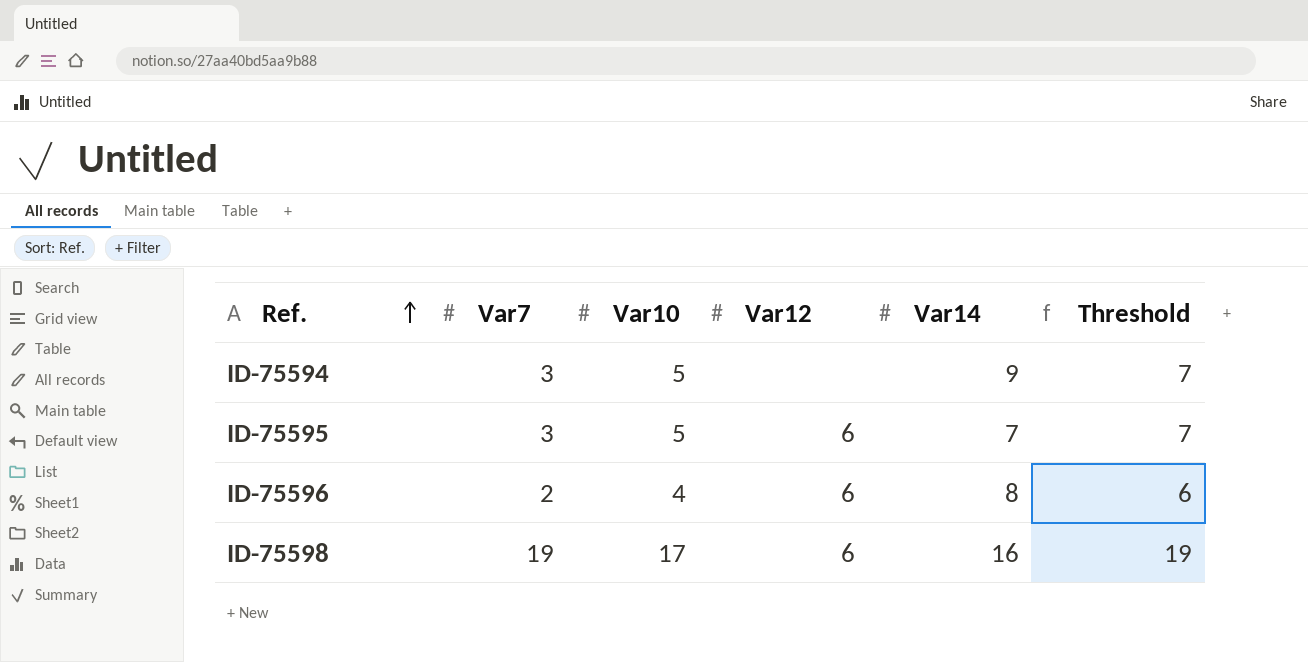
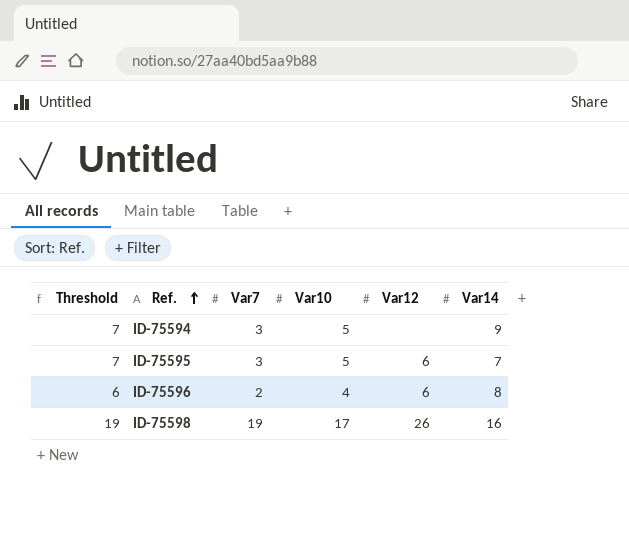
column Threshold | position: 6 -> 1
ID-75598 | Var12: 6 -> 26

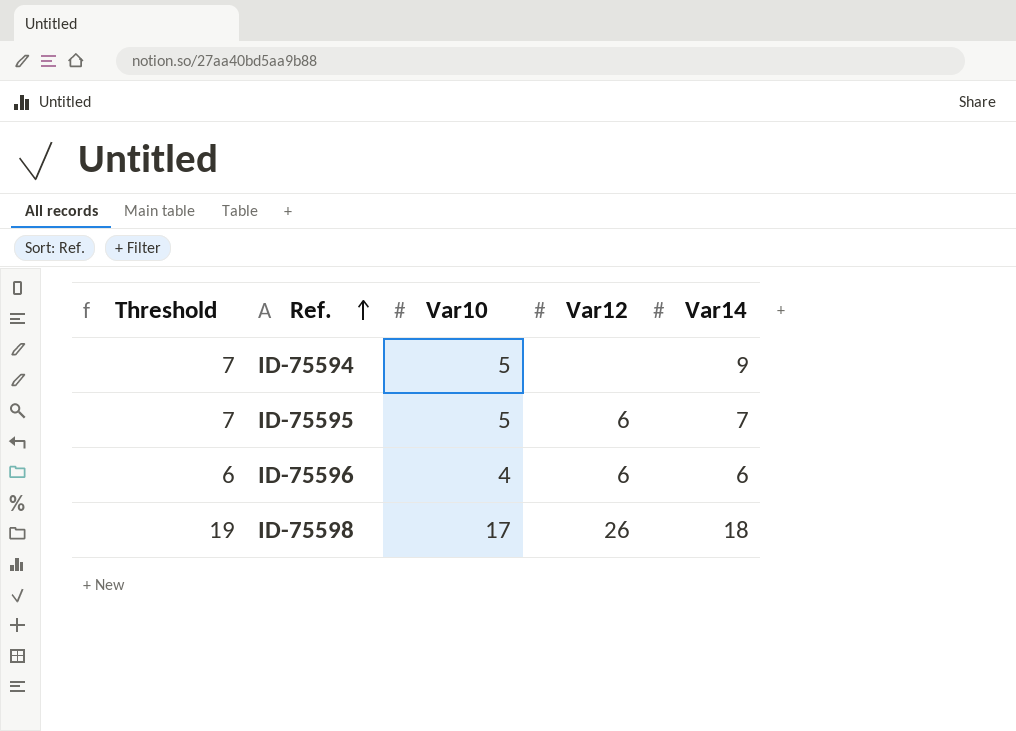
column Var7 | position: 3 -> none
ID-75596 | Var14: 8 -> 6
ID-75598 | Var14: 16 -> 18

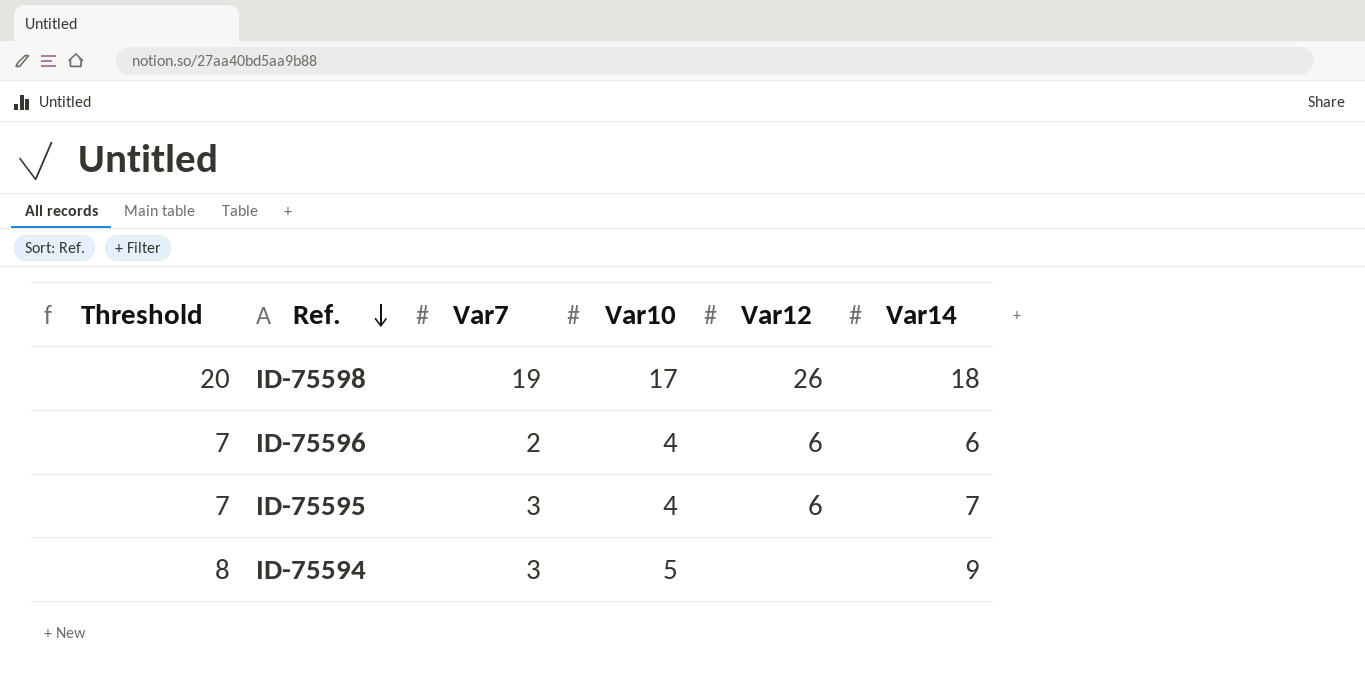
row order: Ref. ascending -> Ref. descending
column Threshold | formula: [Var10] + 2 -> [Var10] + 3
column Var7 | position: none -> 3
ID-75595 | Var10: 5 -> 4

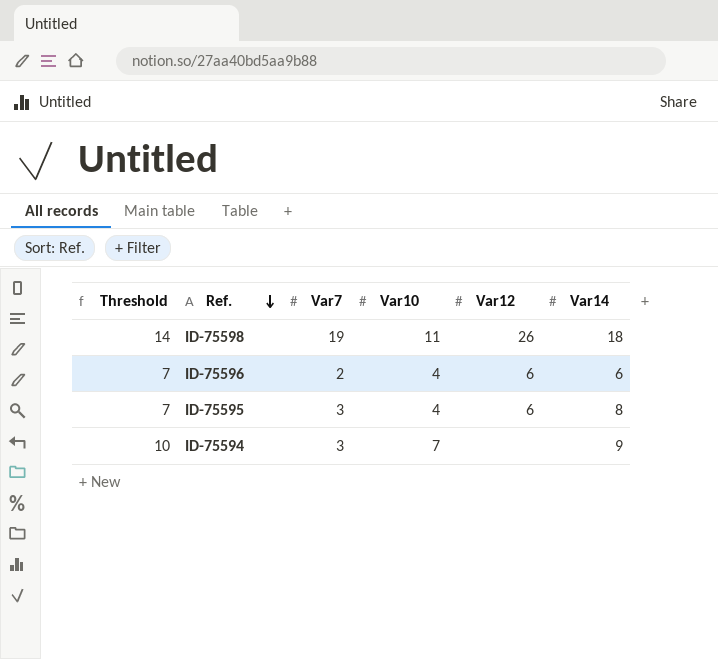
ID-75598 | Threshold: 20 -> 14
ID-75598 | Var10: 17 -> 11
ID-75595 | Var14: 7 -> 8
ID-75594 | Threshold: 8 -> 10
ID-75594 | Var10: 5 -> 7

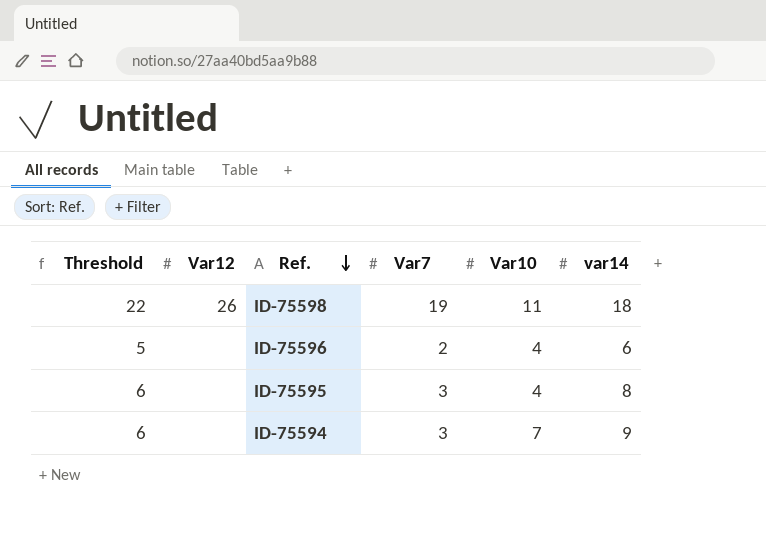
column Threshold | formula: [Var10] + 3 -> [Var7] + 3
column Var12 | position: 5 -> 2
column name: Var14 -> var14
ID-75596 | Var12: 6 -> none
ID-75595 | Var12: 6 -> none

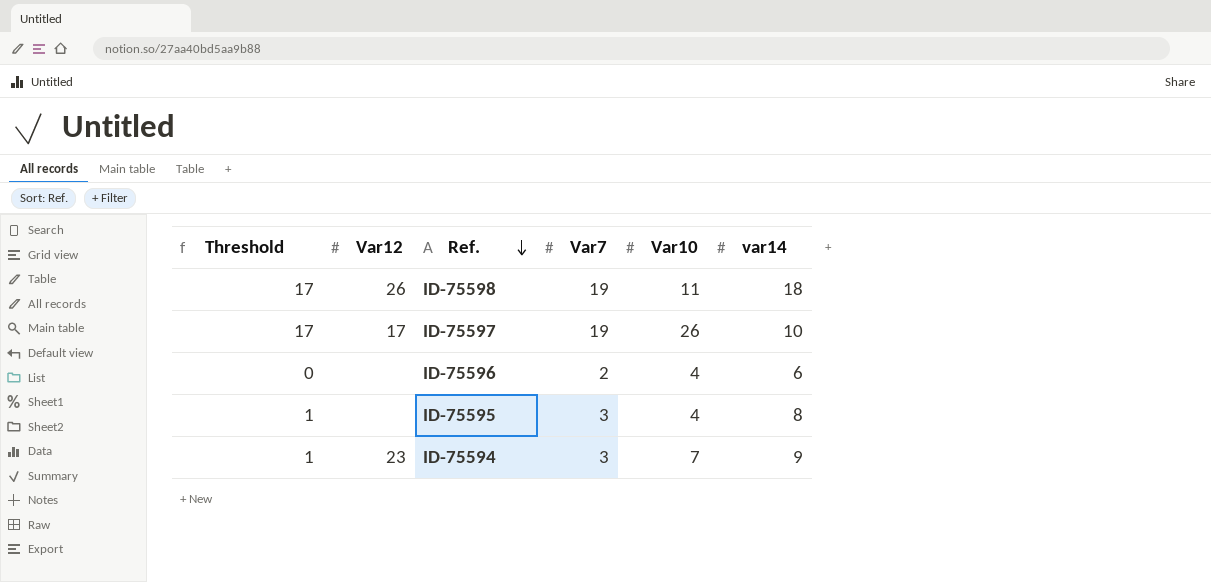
column Threshold | formula: [Var7] + 3 -> [Var7] - 2
row ID-75597: none -> 17 | 17 | 19 | 26 | 10
ID-75594 | Var12: none -> 23

